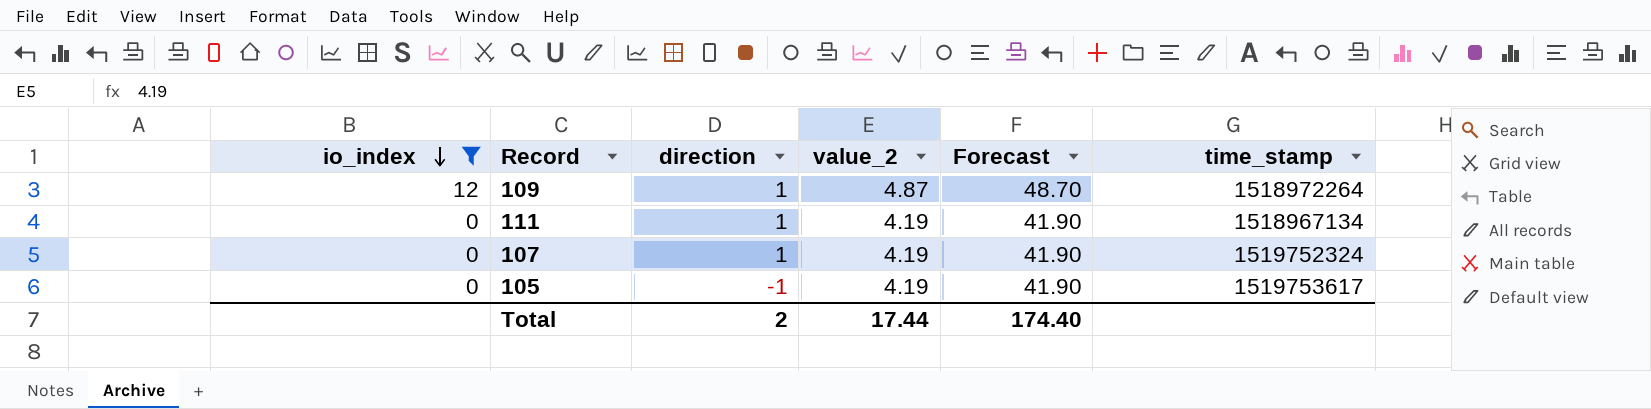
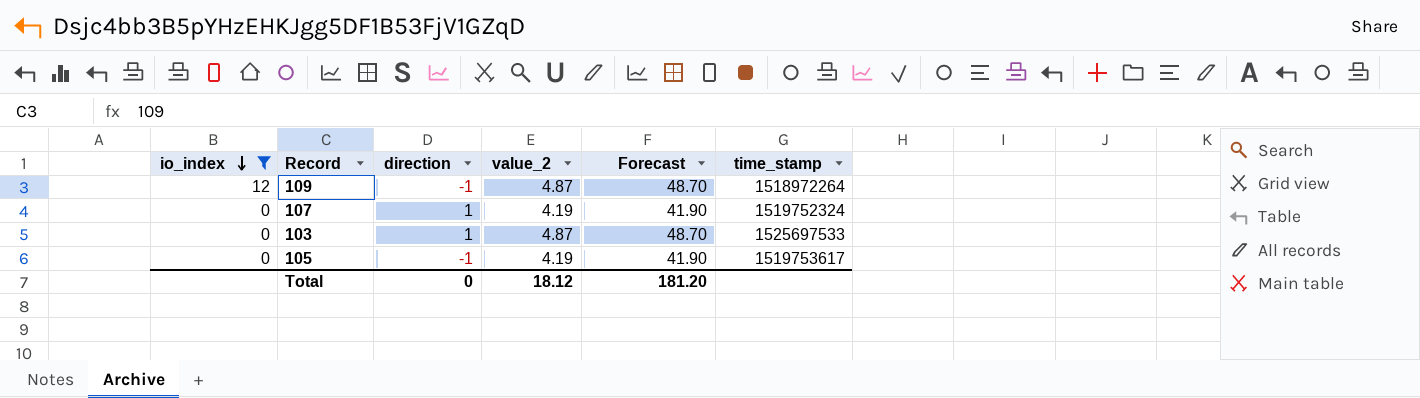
row 111: 0 | 1 | 4.19 | 41.90 | 1518967134 -> none
109 | direction: 1 -> -1
row 103: none -> 0 | 1 | 4.87 | 48.70 | 1525697533
Total | direction: 2 -> 0
Total | value_2: 17.44 -> 18.12
Total | Forecast: 174.40 -> 181.20

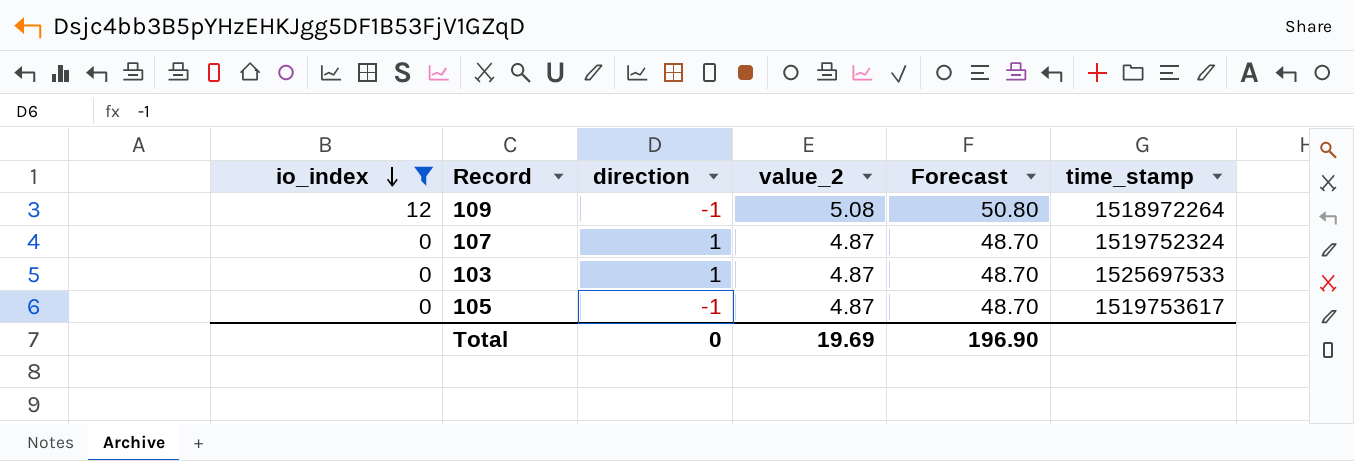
109 | value_2: 4.87 -> 5.08
109 | Forecast: 48.70 -> 50.80
107 | value_2: 4.19 -> 4.87
107 | Forecast: 41.90 -> 48.70
105 | value_2: 4.19 -> 4.87
105 | Forecast: 41.90 -> 48.70
Total | value_2: 18.12 -> 19.69
Total | Forecast: 181.20 -> 196.90

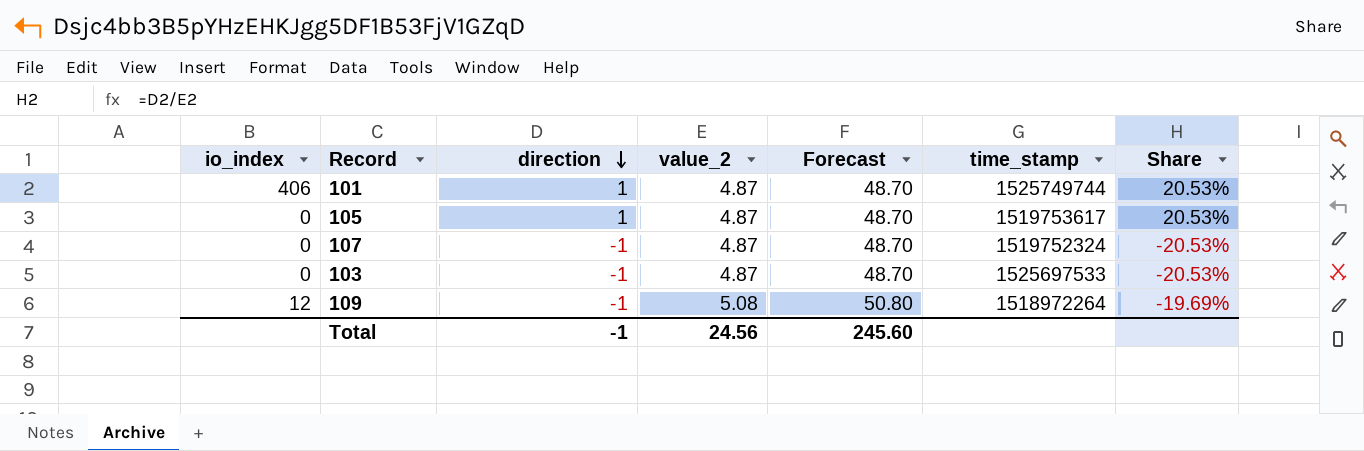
filter: io_index != 406 -> none
row order: io_index descending -> direction descending
column Share | formula: none -> [direction] / [value_2]
105 | direction: -1 -> 1
107 | direction: 1 -> -1
103 | direction: 1 -> -1
Total | direction: 0 -> -1
Total | value_2: 19.69 -> 24.56
Total | Forecast: 196.90 -> 245.60

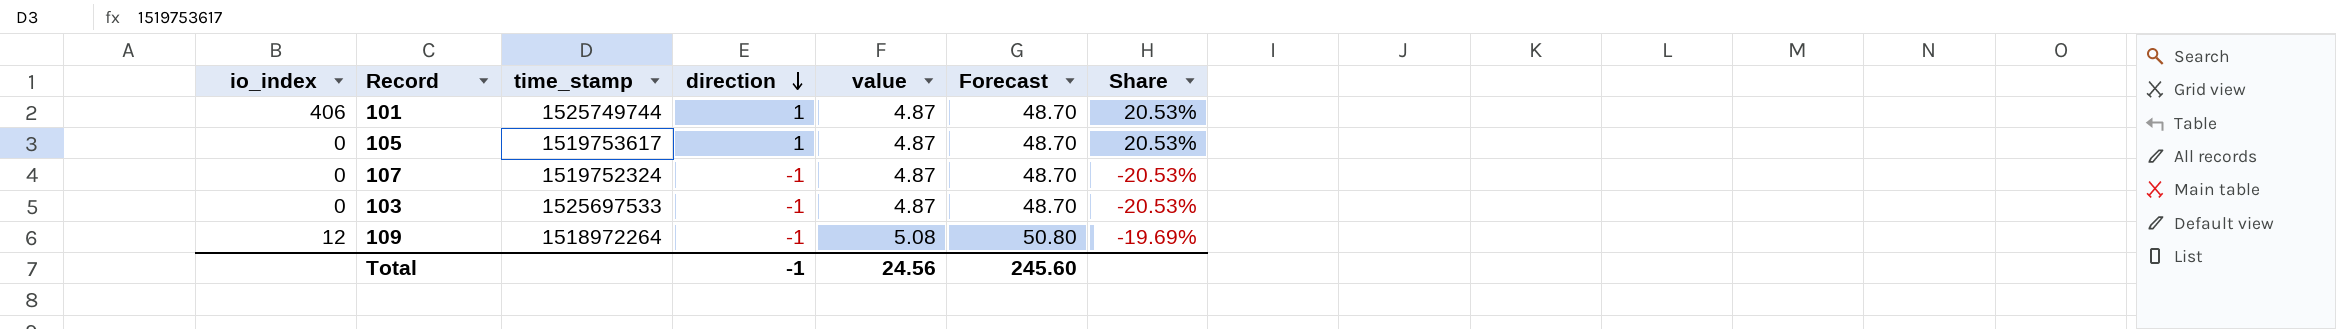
column time_stamp | position: 6 -> 3
column name: value_2 -> value

